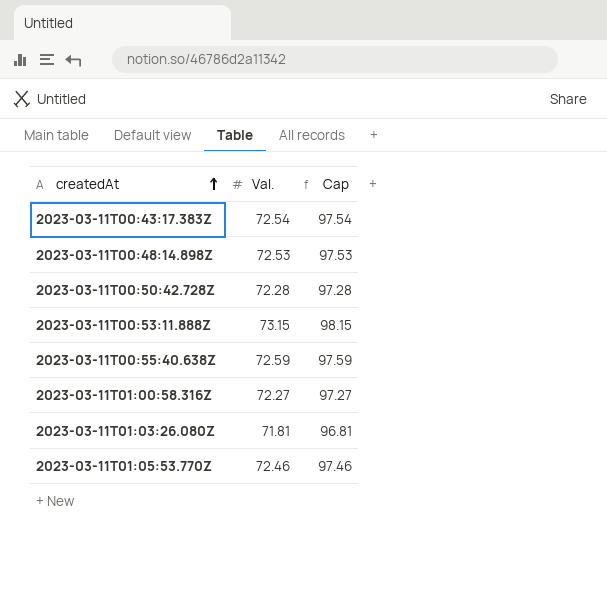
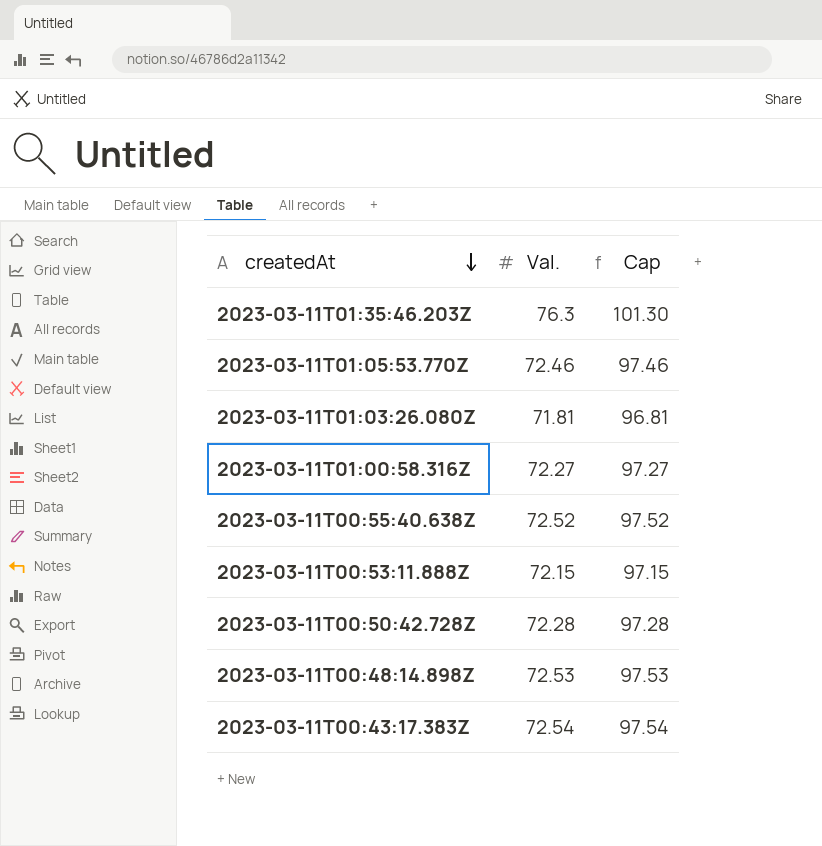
row order: createdAt ascending -> createdAt descending
row 2023-03-11T01:35:46.203Z: none -> 76.3 | 101.30
2023-03-11T00:55:40.638Z | Val.: 72.59 -> 72.52
2023-03-11T00:55:40.638Z | Cap: 97.59 -> 97.52
2023-03-11T00:53:11.888Z | Val.: 73.15 -> 72.15
2023-03-11T00:53:11.888Z | Cap: 98.15 -> 97.15

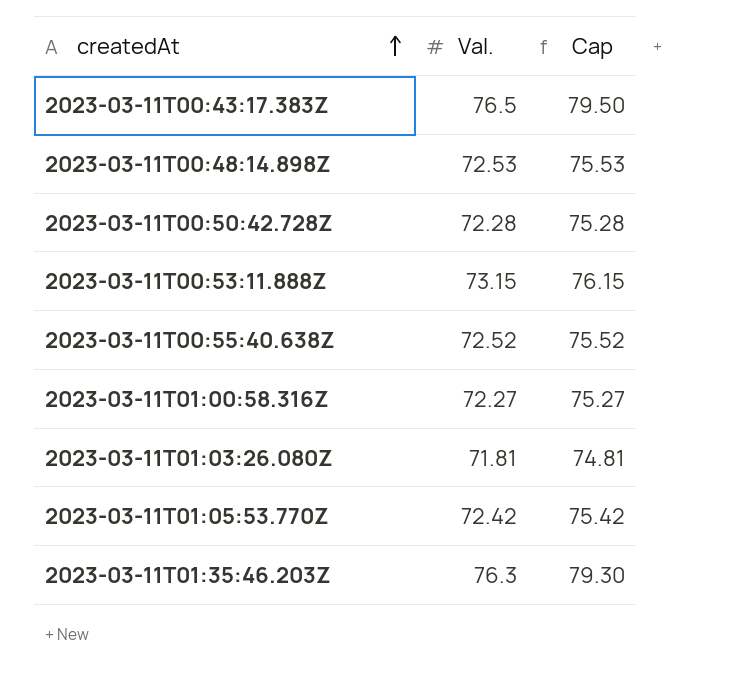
row order: createdAt descending -> createdAt ascending
column Cap | formula: [Val.] + 25 -> [Val.] + 3
2023-03-11T00:43:17.383Z | Val.: 72.54 -> 76.5
2023-03-11T00:53:11.888Z | Val.: 72.15 -> 73.15
2023-03-11T01:05:53.770Z | Val.: 72.46 -> 72.42

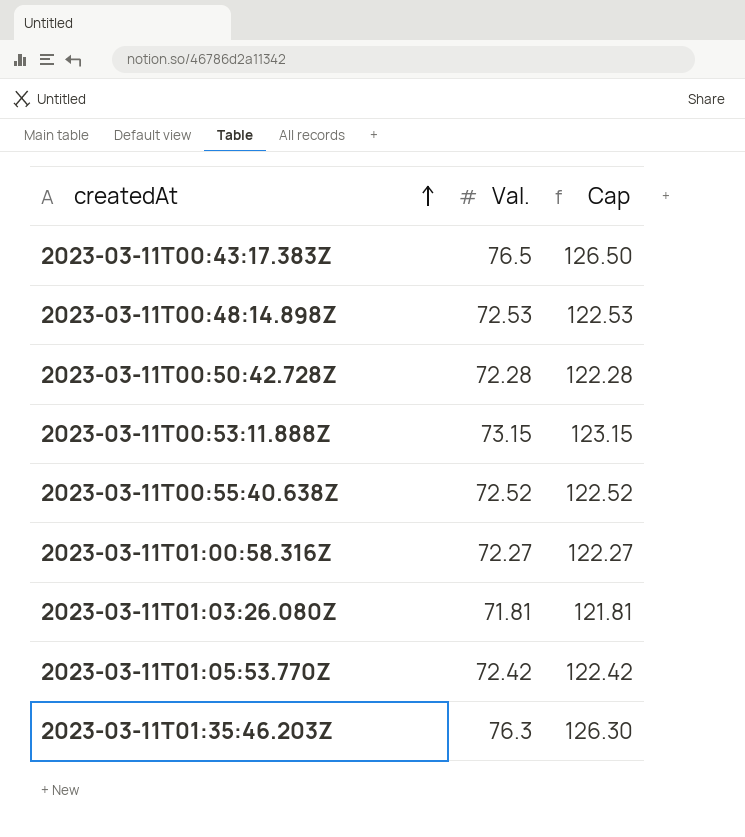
column Cap | formula: [Val.] + 3 -> [Val.] + 50

